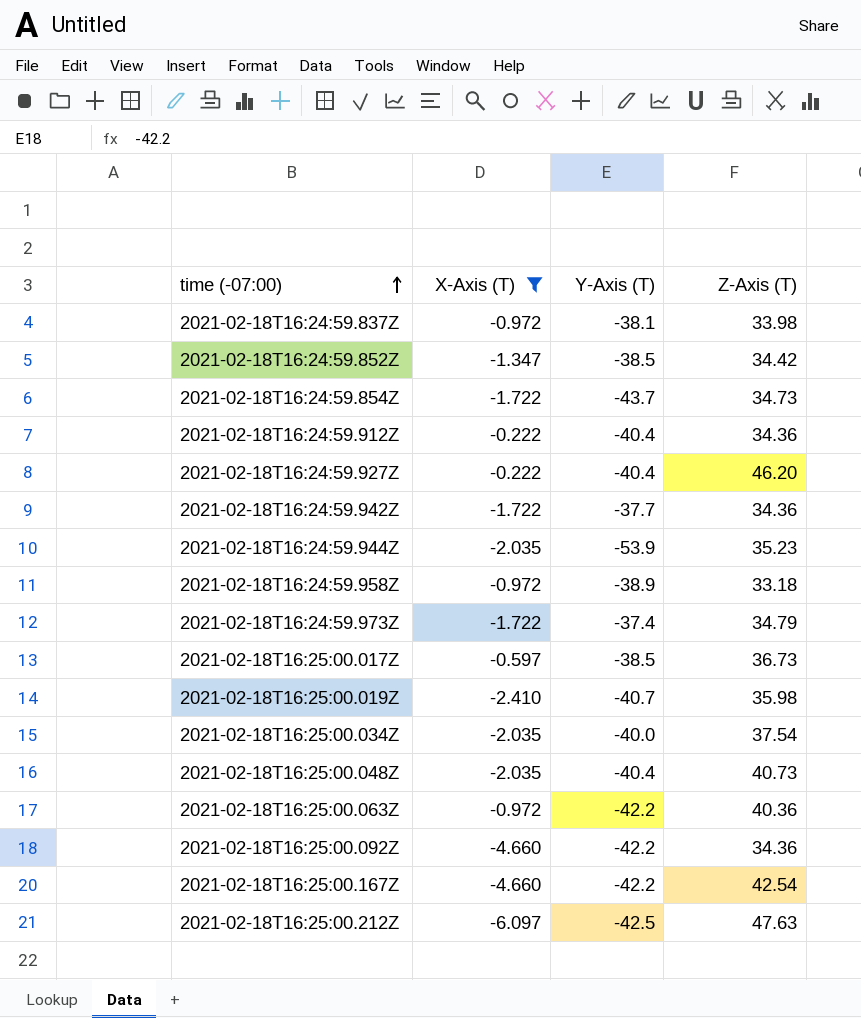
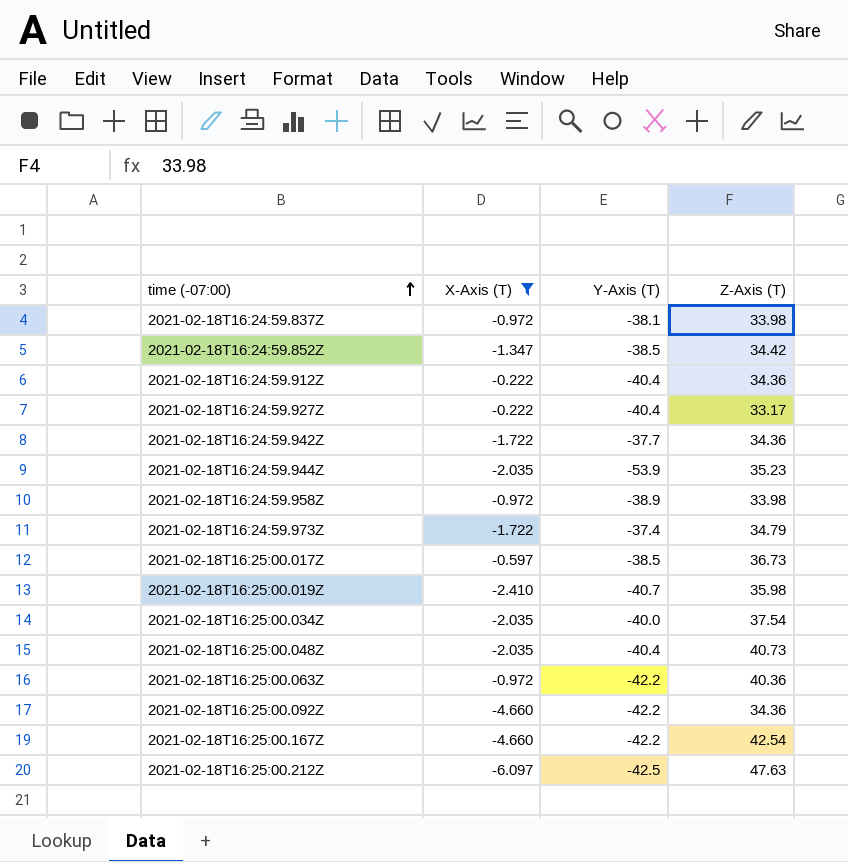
row 2021-02-18T16:24:59.854Z: -1.722 | -43.7 | 34.73 -> none
2021-02-18T16:24:59.927Z | Z-Axis (T): 46.20 -> 33.17
2021-02-18T16:24:59.958Z | Z-Axis (T): 33.18 -> 33.98

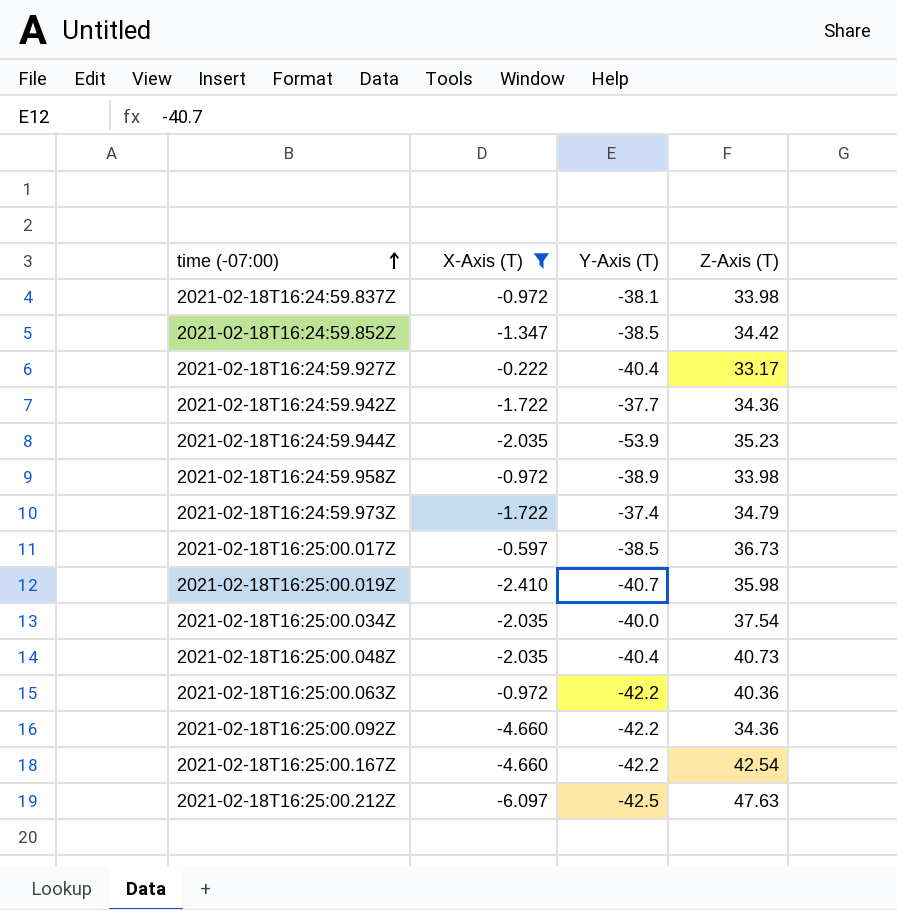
row 2021-02-18T16:24:59.912Z: -0.222 | -40.4 | 34.36 -> none

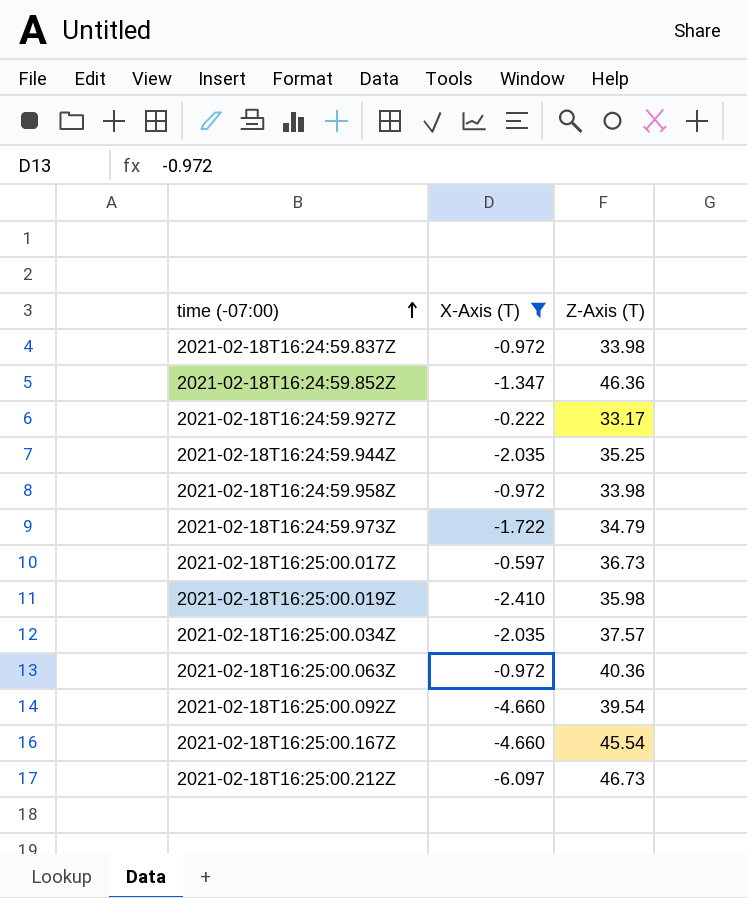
column Y-Axis (T) | position: 3 -> none
row 2021-02-18T16:24:59.942Z: -1.722 | -37.7 | 34.36 -> none
row 2021-02-18T16:25:00.048Z: -2.035 | -40.4 | 40.73 -> none
2021-02-18T16:24:59.852Z | Z-Axis (T): 34.42 -> 46.36
2021-02-18T16:24:59.944Z | Z-Axis (T): 35.23 -> 35.25
2021-02-18T16:25:00.034Z | Z-Axis (T): 37.54 -> 37.57
2021-02-18T16:25:00.092Z | Z-Axis (T): 34.36 -> 39.54
2021-02-18T16:25:00.167Z | Z-Axis (T): 42.54 -> 45.54
2021-02-18T16:25:00.212Z | Z-Axis (T): 47.63 -> 46.73

